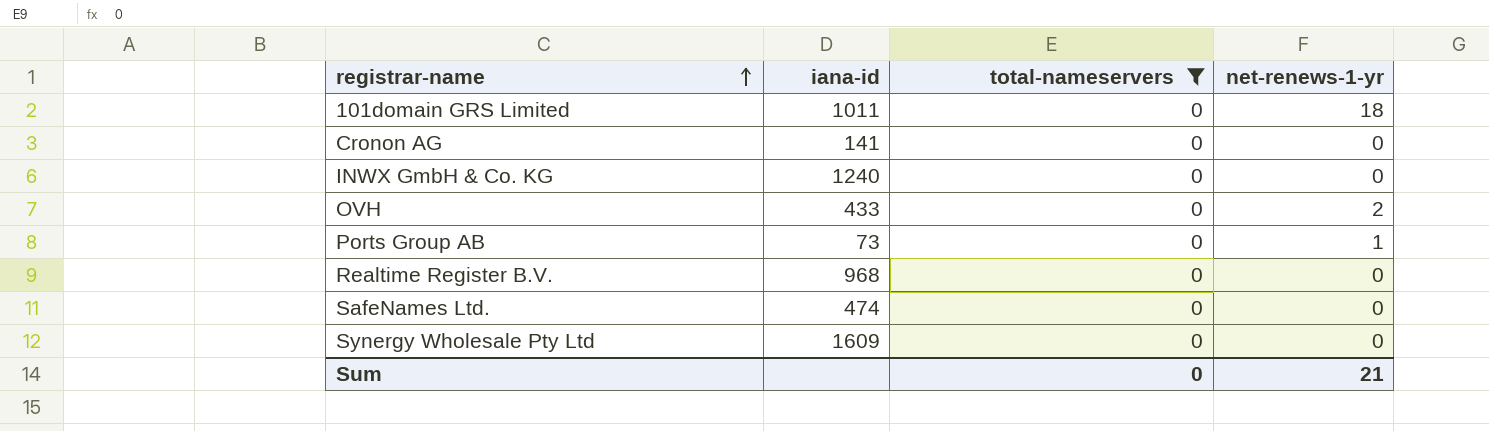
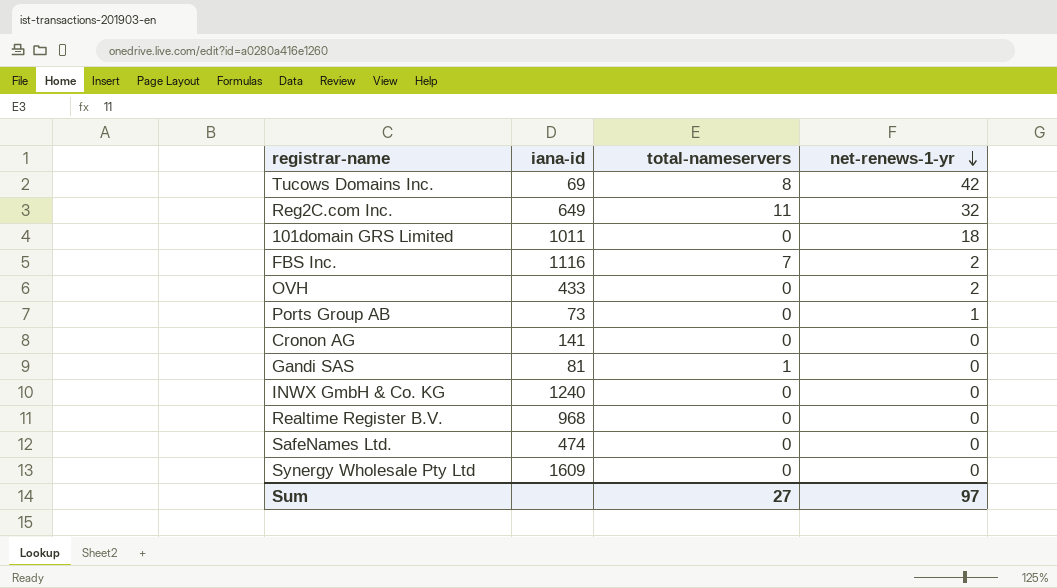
filter: total-nameservers = 0 -> none
row order: registrar-name ascending -> net-renews-1-yr descending
Sum | total-nameservers: 0 -> 27
Sum | net-renews-1-yr: 21 -> 97

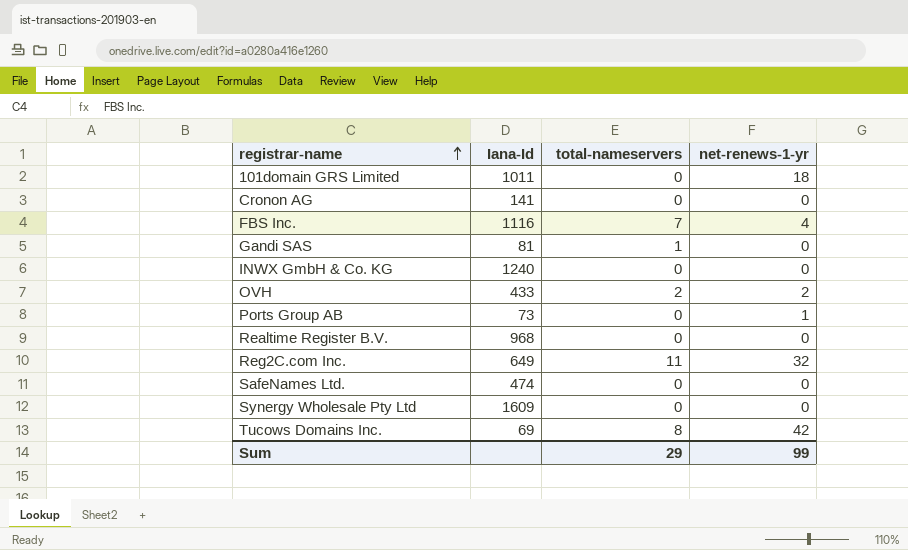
row order: net-renews-1-yr descending -> registrar-name ascending
column name: iana-id -> Iana-Id
FBS Inc. | net-renews-1-yr: 2 -> 4
OVH | total-nameservers: 0 -> 2
Sum | total-nameservers: 27 -> 29
Sum | net-renews-1-yr: 97 -> 99

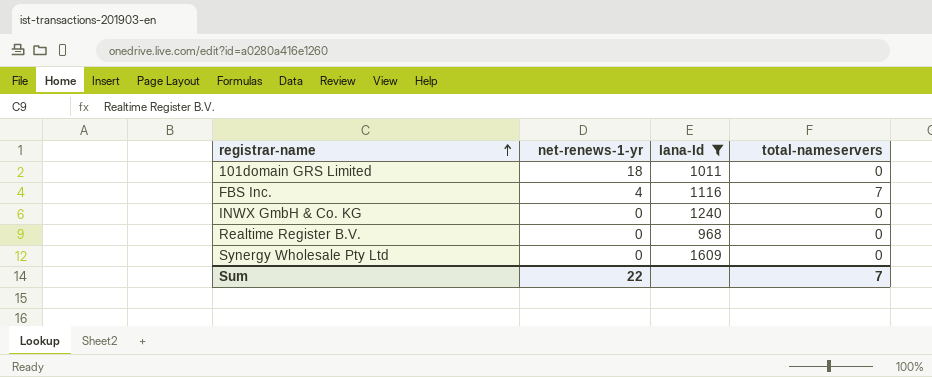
filter: none -> Iana-Id >= 968
column net-renews-1-yr | position: 4 -> 2
Sum | net-renews-1-yr: 99 -> 22
Sum | total-nameservers: 29 -> 7

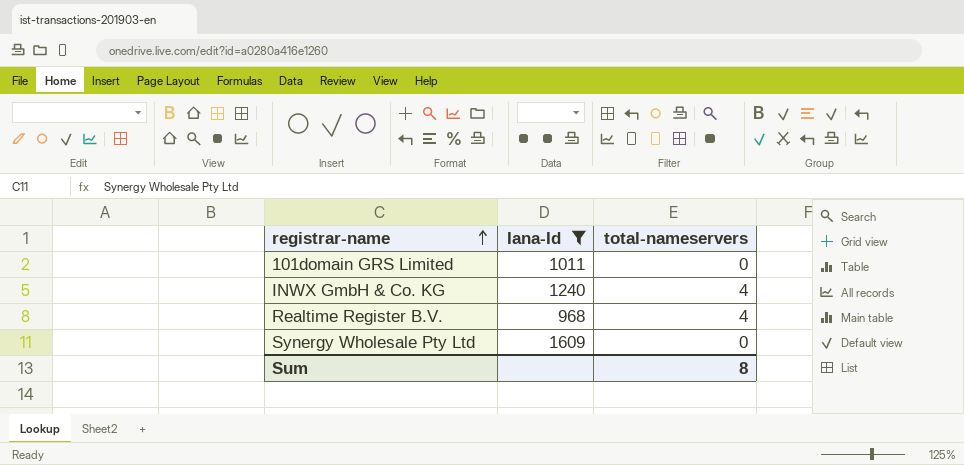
column net-renews-1-yr | position: 2 -> none
row FBS Inc.: 4 | 1116 | 7 -> none
INWX GmbH & Co. KG | total-nameservers: 0 -> 4
Realtime Register B.V. | total-nameservers: 0 -> 4
Sum | total-nameservers: 7 -> 8

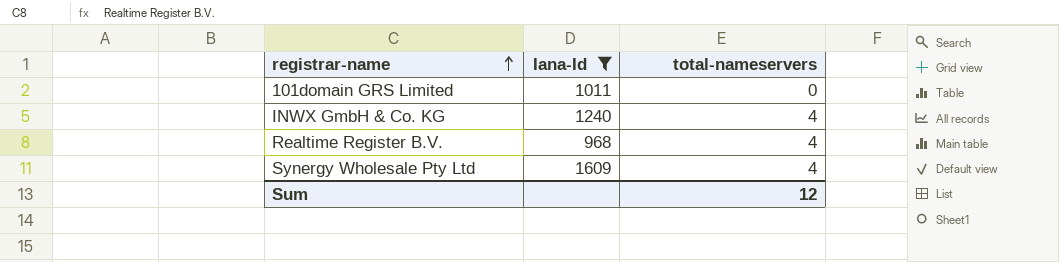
Synergy Wholesale Pty Ltd | total-nameservers: 0 -> 4
Sum | total-nameservers: 8 -> 12

